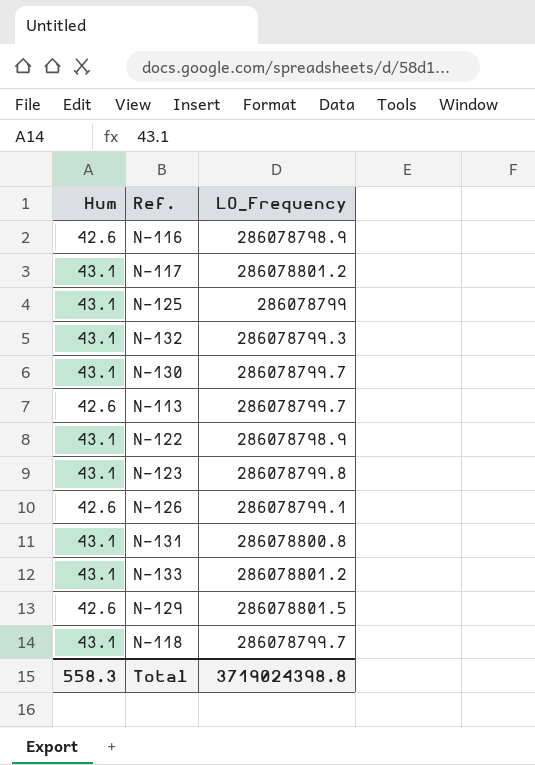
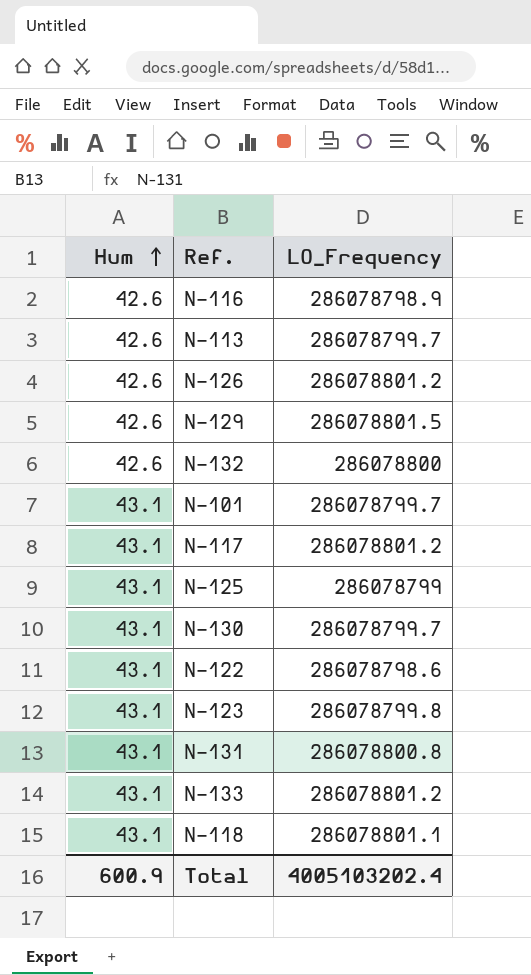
row order: none -> Hum ascending
N-126 | LO_Frequency: 286078799.1 -> 286078801.2
N-132 | Hum: 43.1 -> 42.6
N-132 | LO_Frequency: 286078799.3 -> 286078800
row N-101: none -> 43.1 | 286078799.7
N-122 | LO_Frequency: 286078798.9 -> 286078798.6
N-118 | LO_Frequency: 286078799.7 -> 286078801.1
Total | Hum: 558.3 -> 600.9
Total | LO_Frequency: 3719024398.8 -> 4005103202.4

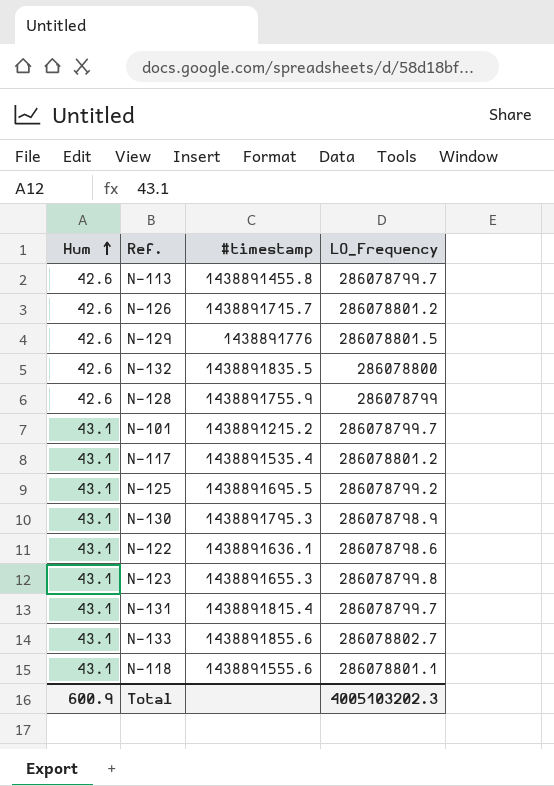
column #timestamp | position: none -> 3
row N-116: 42.6 | 286078798.9 -> none
row N-128: none -> 42.6 | 1438891755.9 | 286078799
N-125 | LO_Frequency: 286078799 -> 286078799.2
N-130 | LO_Frequency: 286078799.7 -> 286078798.9
N-131 | LO_Frequency: 286078800.8 -> 286078799.7
N-133 | LO_Frequency: 286078801.2 -> 286078802.7
Total | LO_Frequency: 4005103202.4 -> 4005103202.3

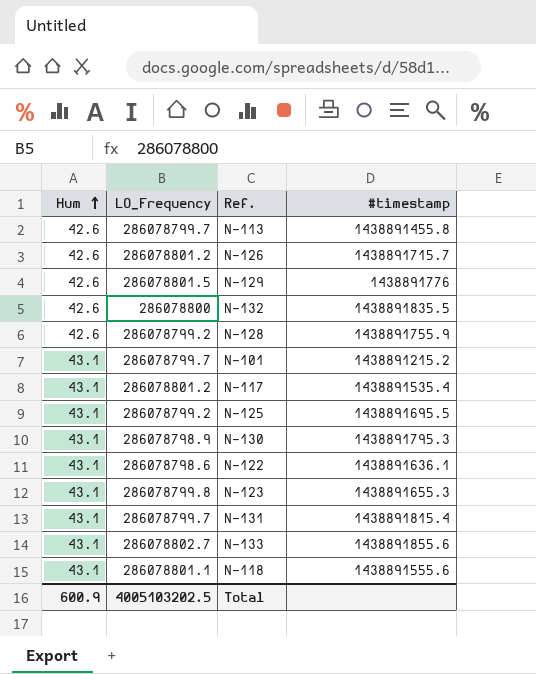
column LO_Frequency | position: 4 -> 2
N-128 | LO_Frequency: 286078799 -> 286078799.2
Total | LO_Frequency: 4005103202.3 -> 4005103202.5

